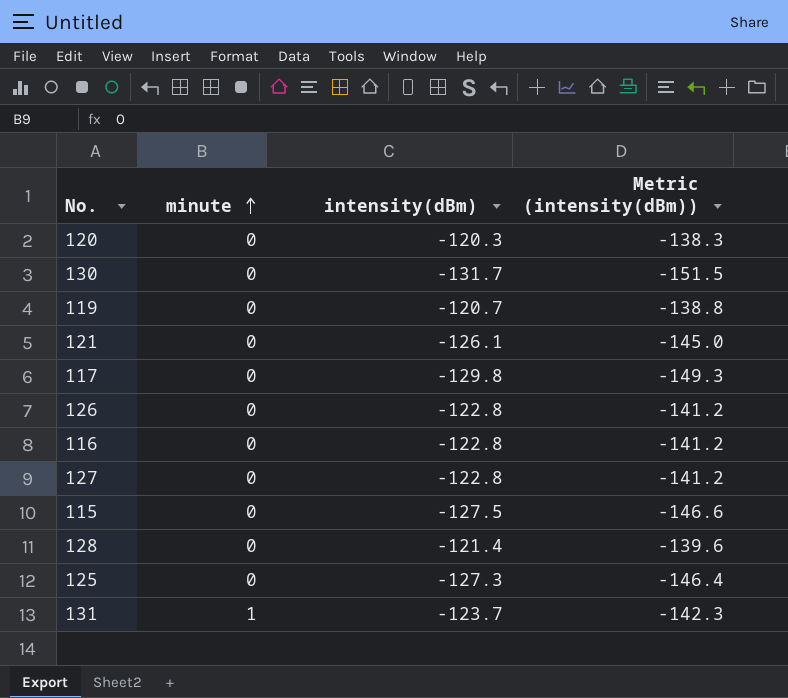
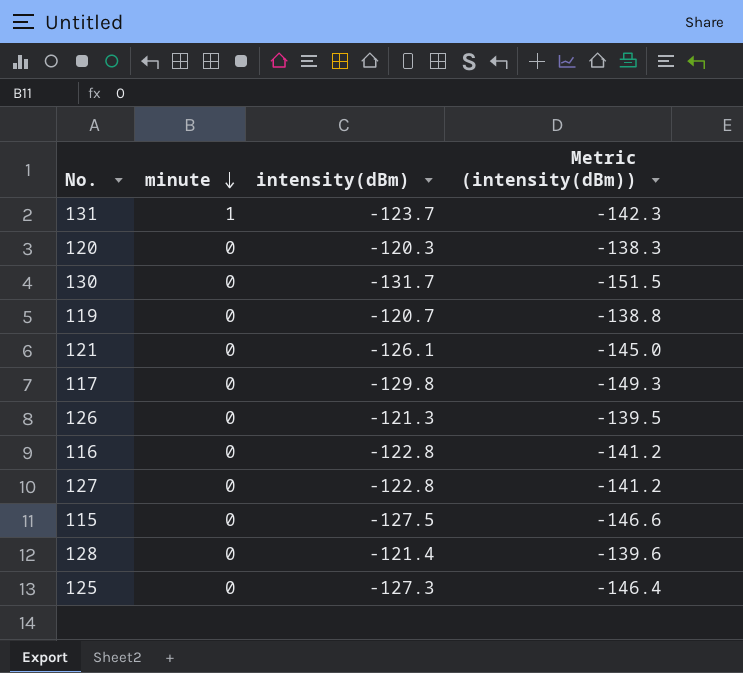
row order: minute ascending -> minute descending
126 | intensity(dBm): -122.8 -> -121.3
126 | Metric (intensity(dBm)): -141.2 -> -139.5

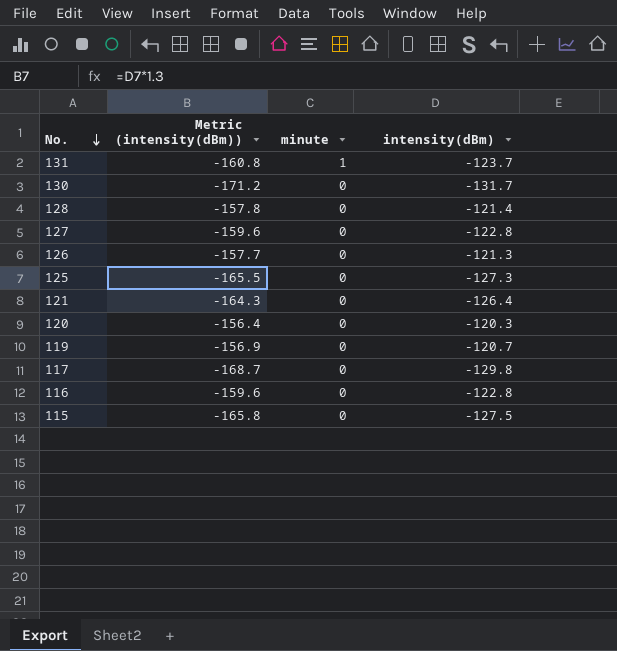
row order: minute descending -> No. descending
column Metric (intensity(dBm)) | formula: [intensity(dBm)] * 1.15 -> [intensity(dBm)] * 1.3
column Metric (intensity(dBm)) | position: 4 -> 2
121 | intensity(dBm): -126.1 -> -126.4

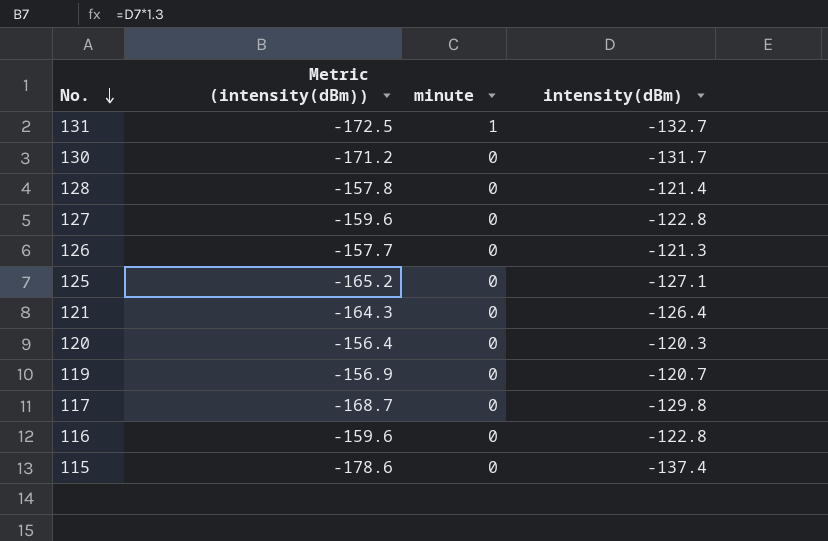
131 | Metric (intensity(dBm)): -160.8 -> -172.5
131 | intensity(dBm): -123.7 -> -132.7
125 | Metric (intensity(dBm)): -165.5 -> -165.2
125 | intensity(dBm): -127.3 -> -127.1
115 | Metric (intensity(dBm)): -165.8 -> -178.6
115 | intensity(dBm): -127.5 -> -137.4

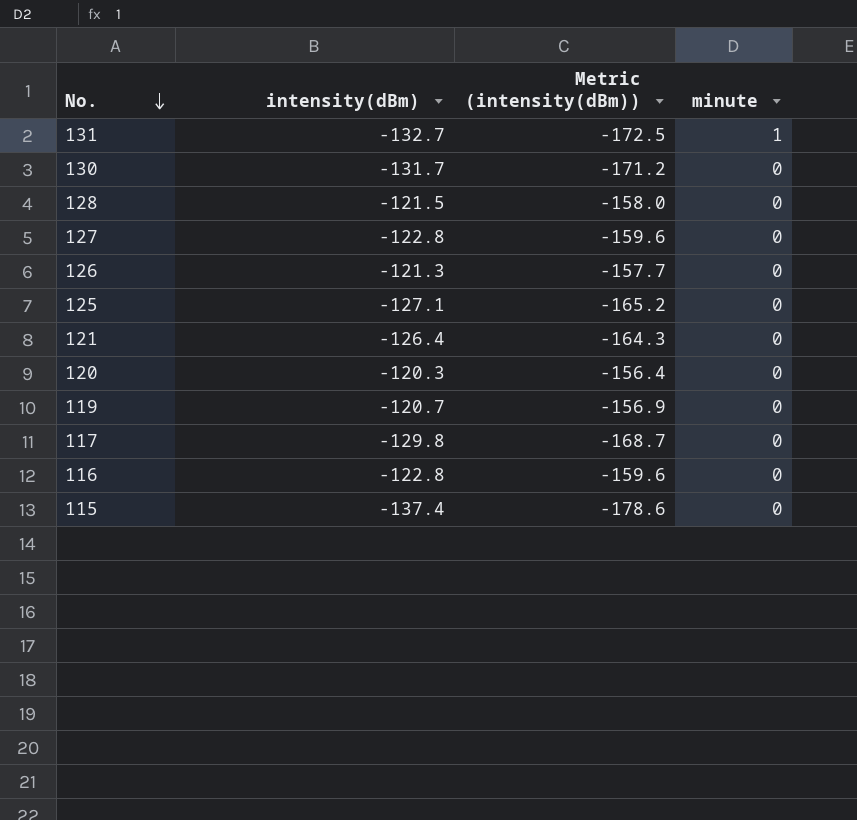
column intensity(dBm) | position: 4 -> 2
128 | intensity(dBm): -121.4 -> -121.5
128 | Metric (intensity(dBm)): -157.8 -> -158.0

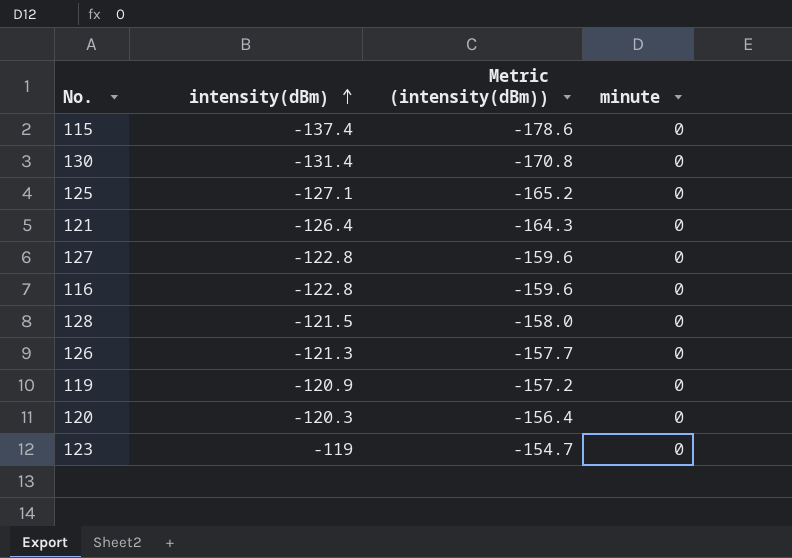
row order: No. descending -> intensity(dBm) ascending
row 131: -132.7 | -172.5 | 1 -> none
row 117: -129.8 | -168.7 | 0 -> none
130 | intensity(dBm): -131.7 -> -131.4
130 | Metric (intensity(dBm)): -171.2 -> -170.8
119 | intensity(dBm): -120.7 -> -120.9
119 | Metric (intensity(dBm)): -156.9 -> -157.2
row 123: none -> -119 | -154.7 | 0

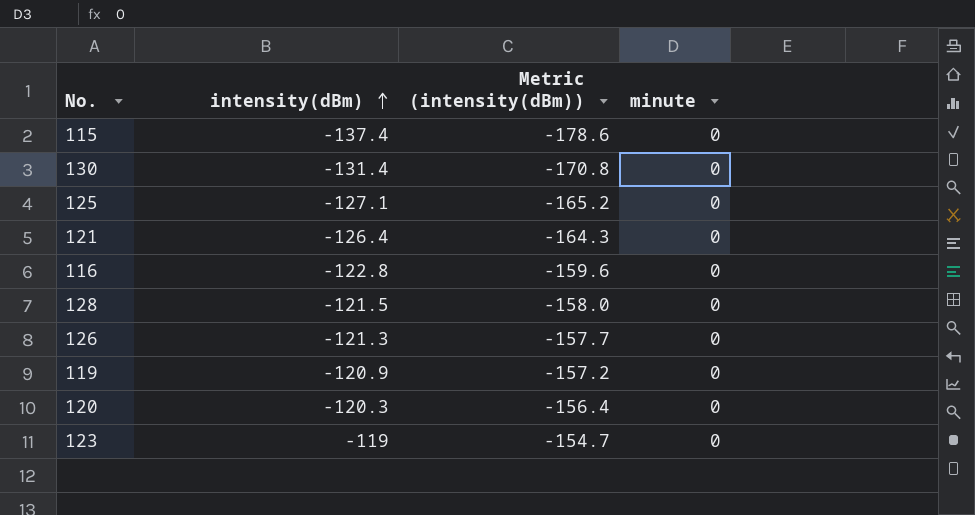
row 127: -122.8 | -159.6 | 0 -> none

